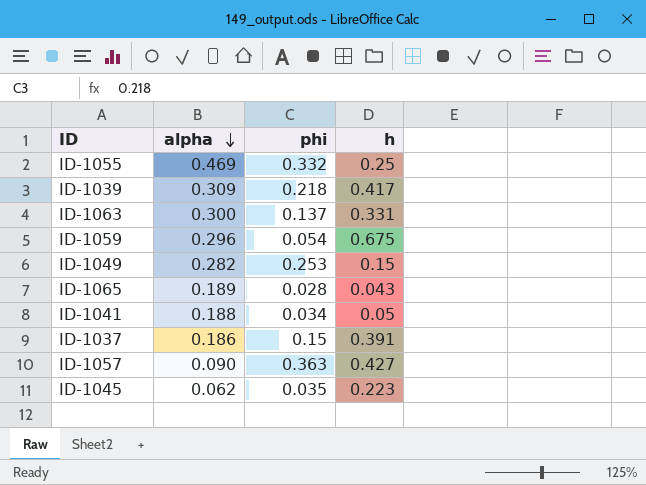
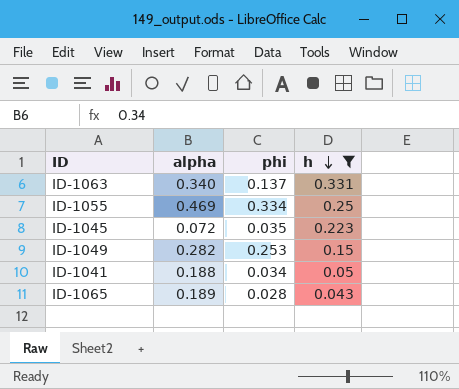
filter: none -> h <= 0.331
row order: alpha descending -> h descending
ID-1063 | alpha: 0.300 -> 0.340
ID-1055 | phi: 0.332 -> 0.334
ID-1045 | alpha: 0.062 -> 0.072

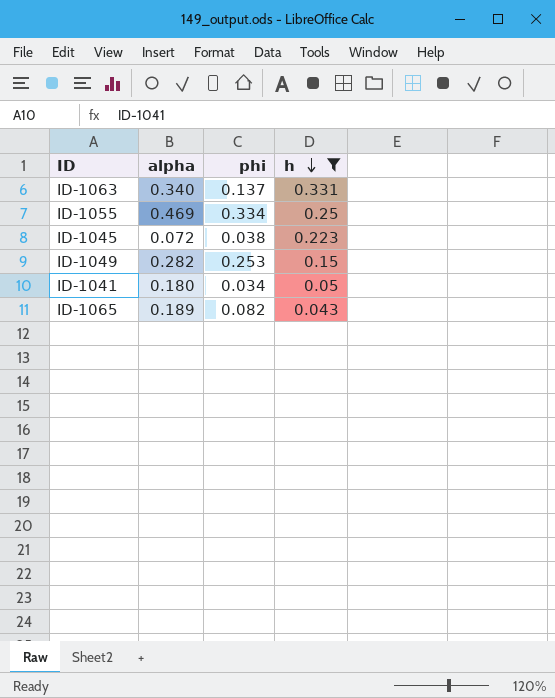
ID-1045 | phi: 0.035 -> 0.038
ID-1041 | alpha: 0.188 -> 0.180
ID-1065 | phi: 0.028 -> 0.082

